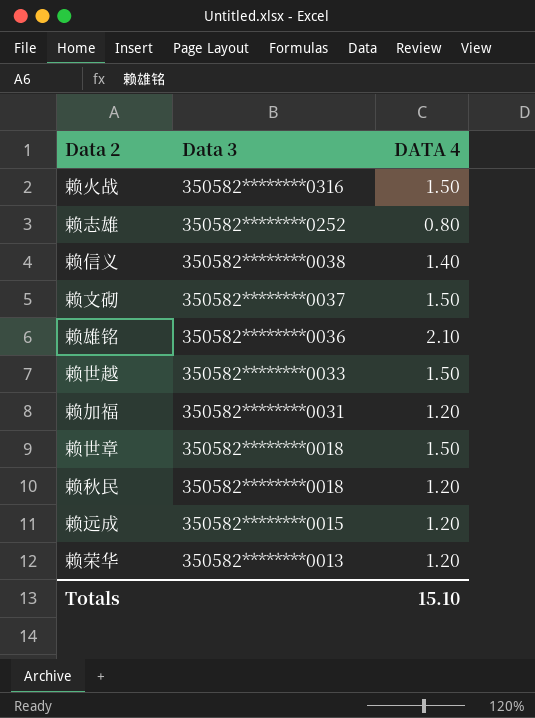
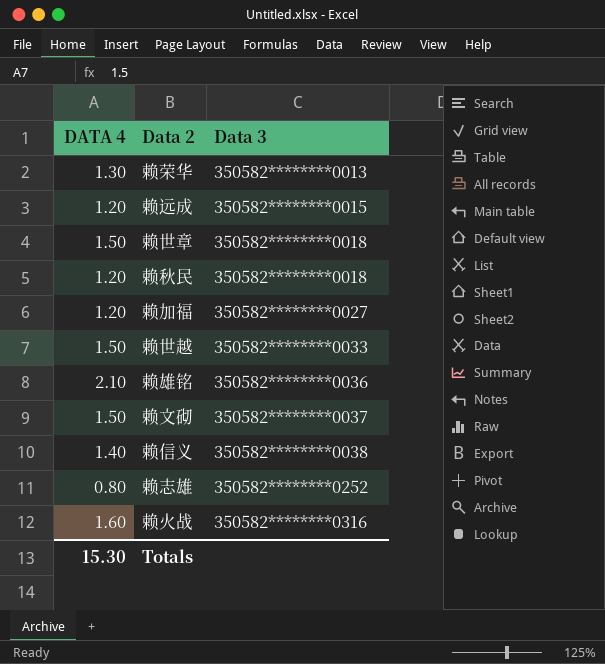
row order: Data 3 descending -> Data 3 ascending
column DATA 4 | position: 3 -> 1
赖荣华 | DATA 4: 1.20 -> 1.30
赖加福 | Data 3: 350582********0031 -> 350582********0027
赖火战 | DATA 4: 1.50 -> 1.60
Totals | DATA 4: 15.10 -> 15.30

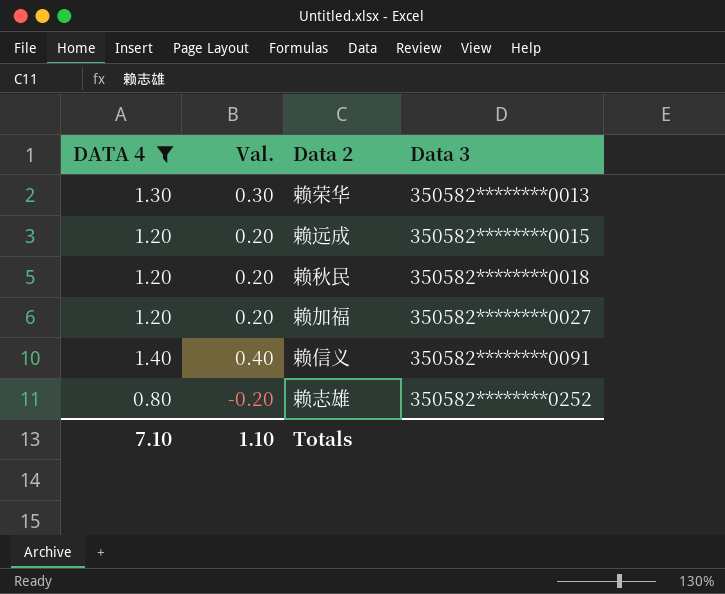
filter: none -> DATA 4 <= 1.40
column Val. | formula: none -> [DATA 4] - 1
赖信义 | Data 3: 350582********0038 -> 350582********0091
Totals | DATA 4: 15.30 -> 7.10

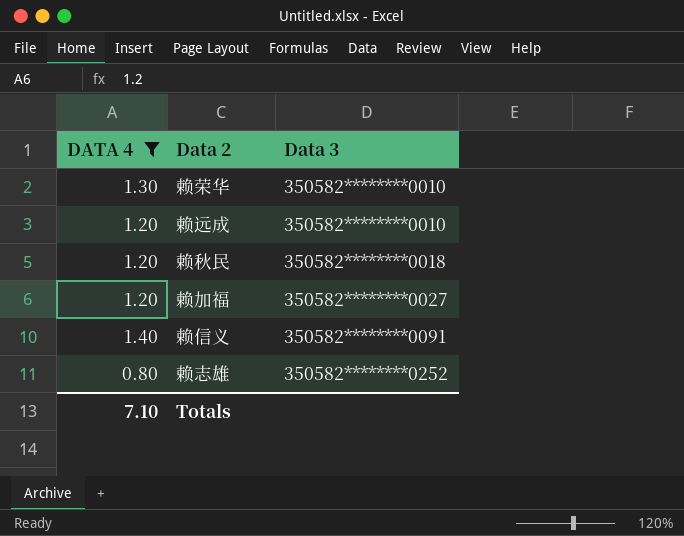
column Val. | formula: [DATA 4] - 1 -> none
赖荣华 | Data 3: 350582********0013 -> 350582********0010
赖远成 | Data 3: 350582********0015 -> 350582********0010

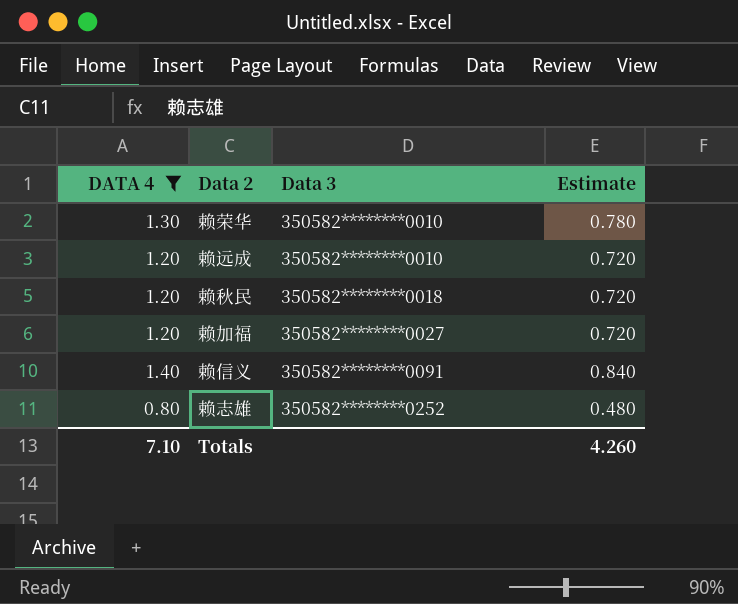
column Estimate | formula: none -> [DATA 4] * 0.6

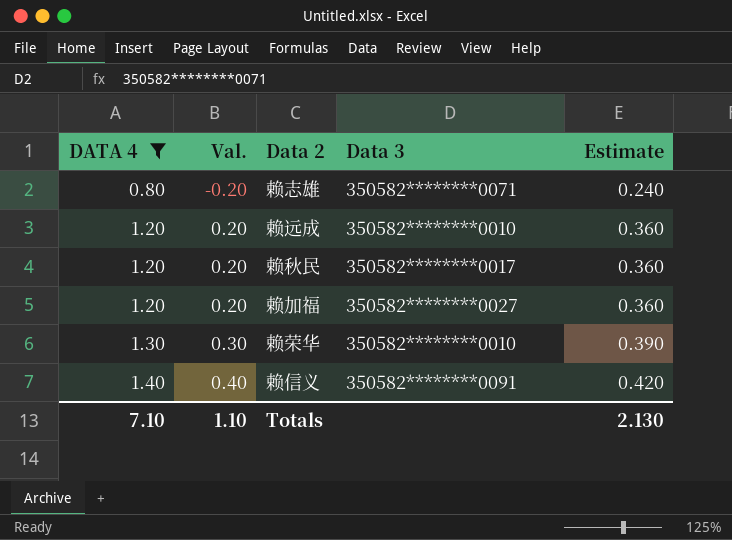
row order: Data 3 ascending -> DATA 4 ascending
column Val. | formula: none -> [DATA 4] - 1
column Estimate | formula: [DATA 4] * 0.6 -> [DATA 4] * 0.3
赖志雄 | Data 3: 350582********0252 -> 350582********0071
赖秋民 | Data 3: 350582********0018 -> 350582********0017
Totals | Estimate: 4.260 -> 2.130

